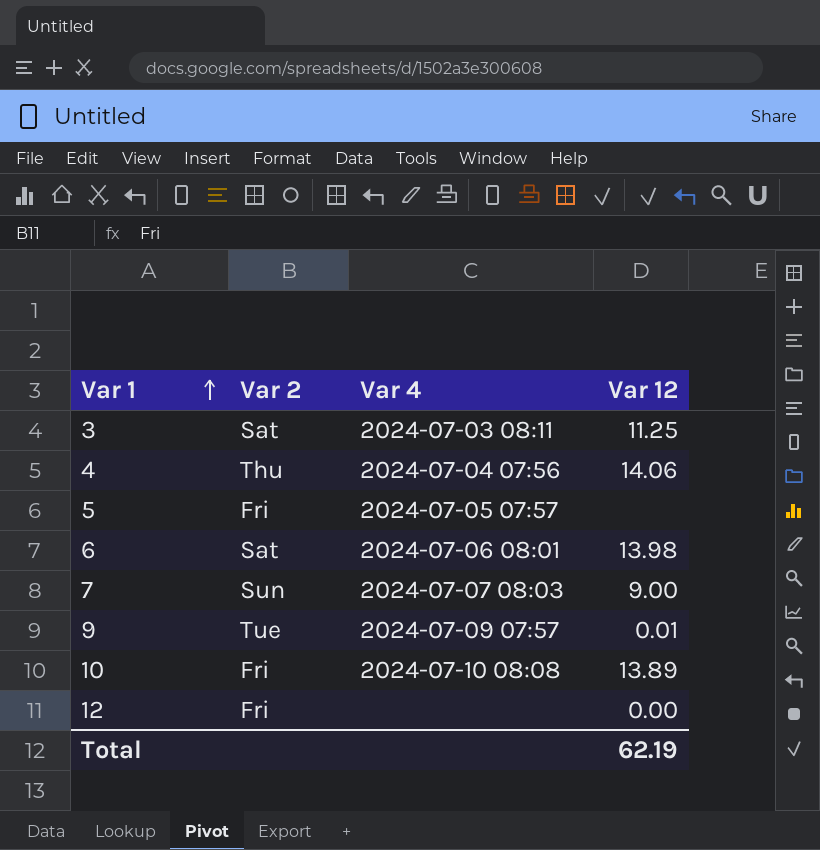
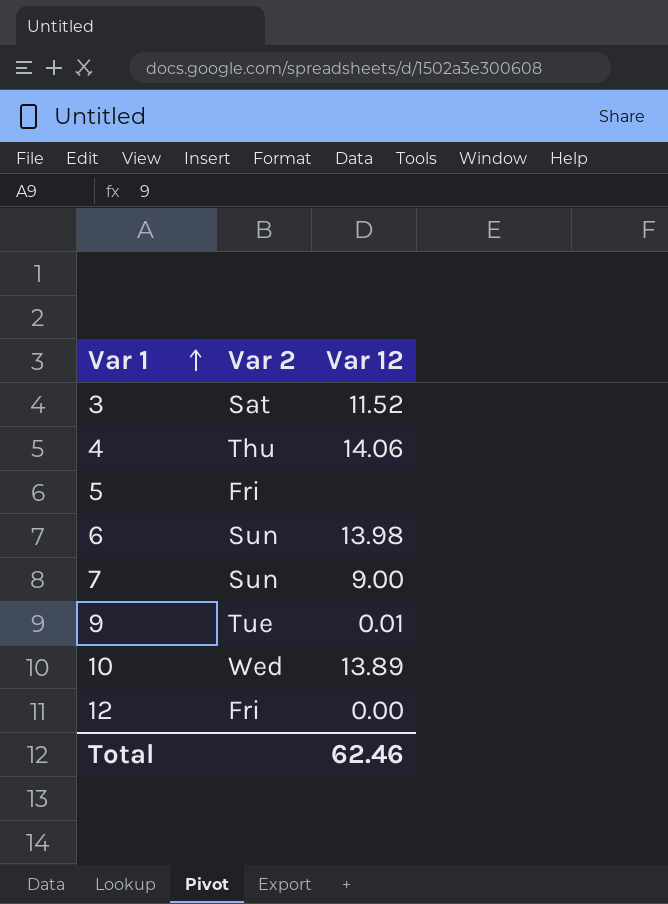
column Var 4 | position: 3 -> none
3 | Var 12: 11.25 -> 11.52
6 | Var 2: Sat -> Sun
10 | Var 2: Fri -> Wed
Total | Var 12: 62.19 -> 62.46

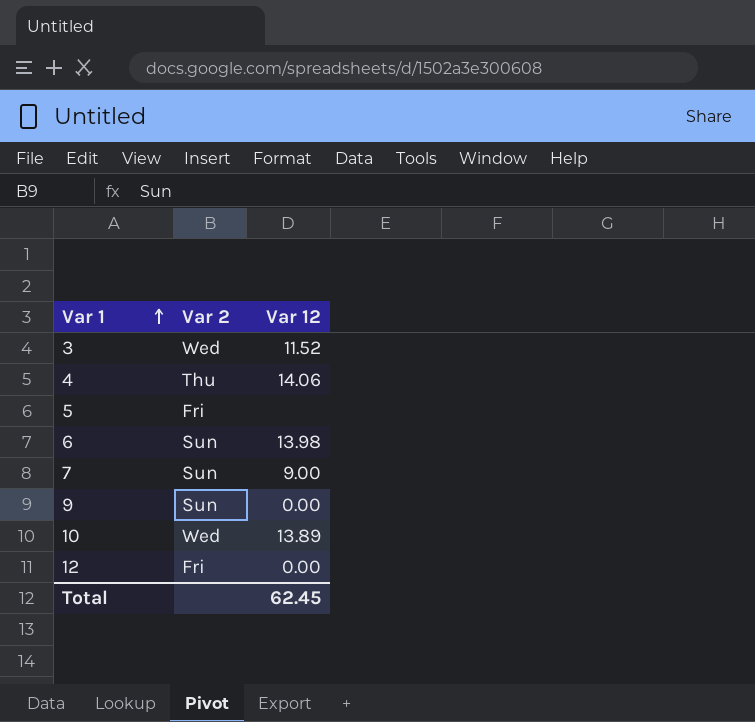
3 | Var 2: Sat -> Wed
9 | Var 2: Tue -> Sun
9 | Var 12: 0.01 -> 0.00
Total | Var 12: 62.46 -> 62.45

